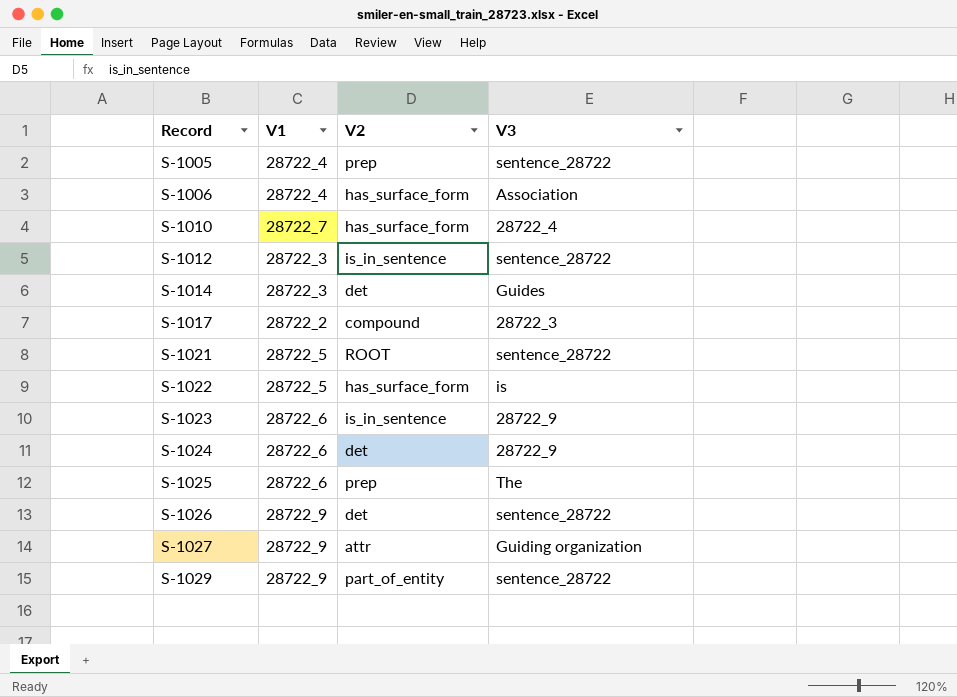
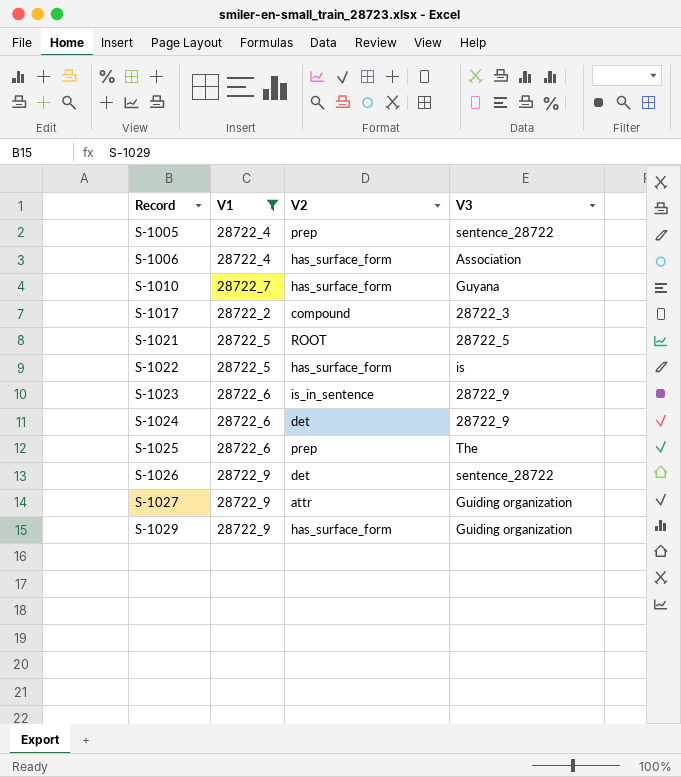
filter: none -> V1 != 28722_3
S-1010 | V3: 28722_4 -> Guyana
S-1021 | V3: sentence_28722 -> 28722_5
S-1029 | V2: part_of_entity -> has_surface_form
S-1029 | V3: sentence_28722 -> Guiding organization

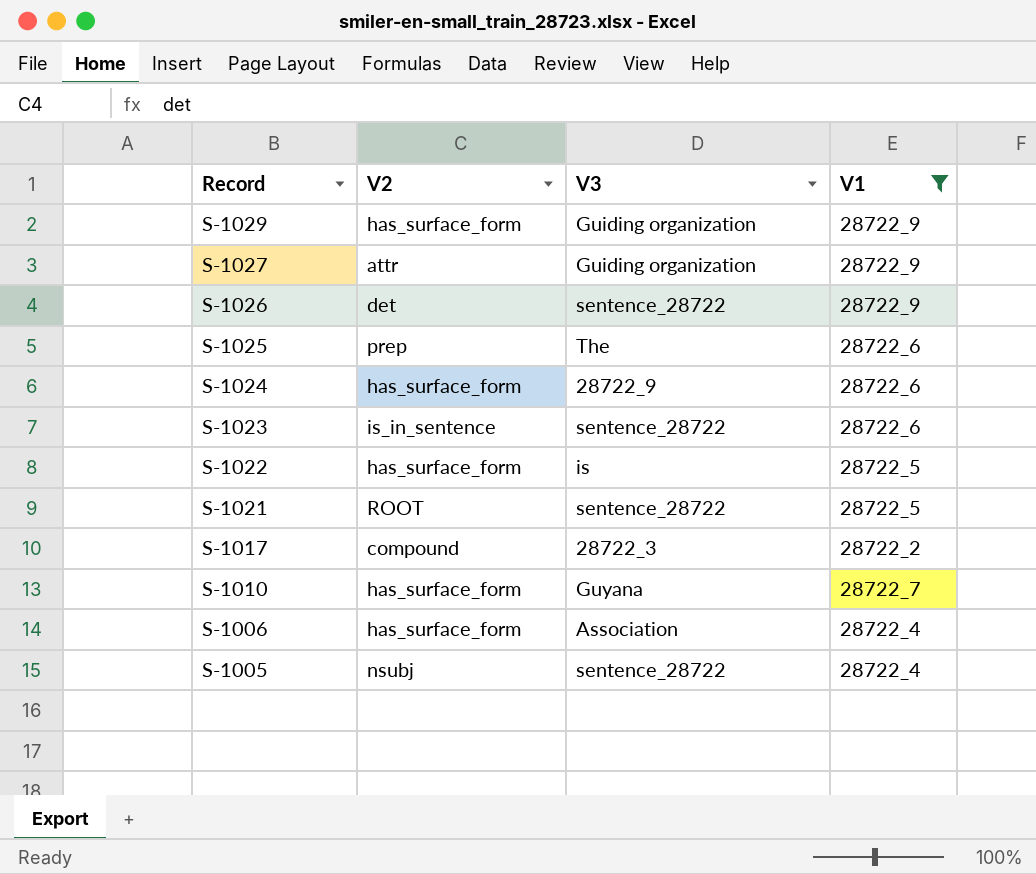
row order: Record ascending -> Record descending
column V1 | position: 2 -> 4
S-1024 | V2: det -> has_surface_form
S-1023 | V3: 28722_9 -> sentence_28722
S-1021 | V3: 28722_5 -> sentence_28722
S-1005 | V2: prep -> nsubj

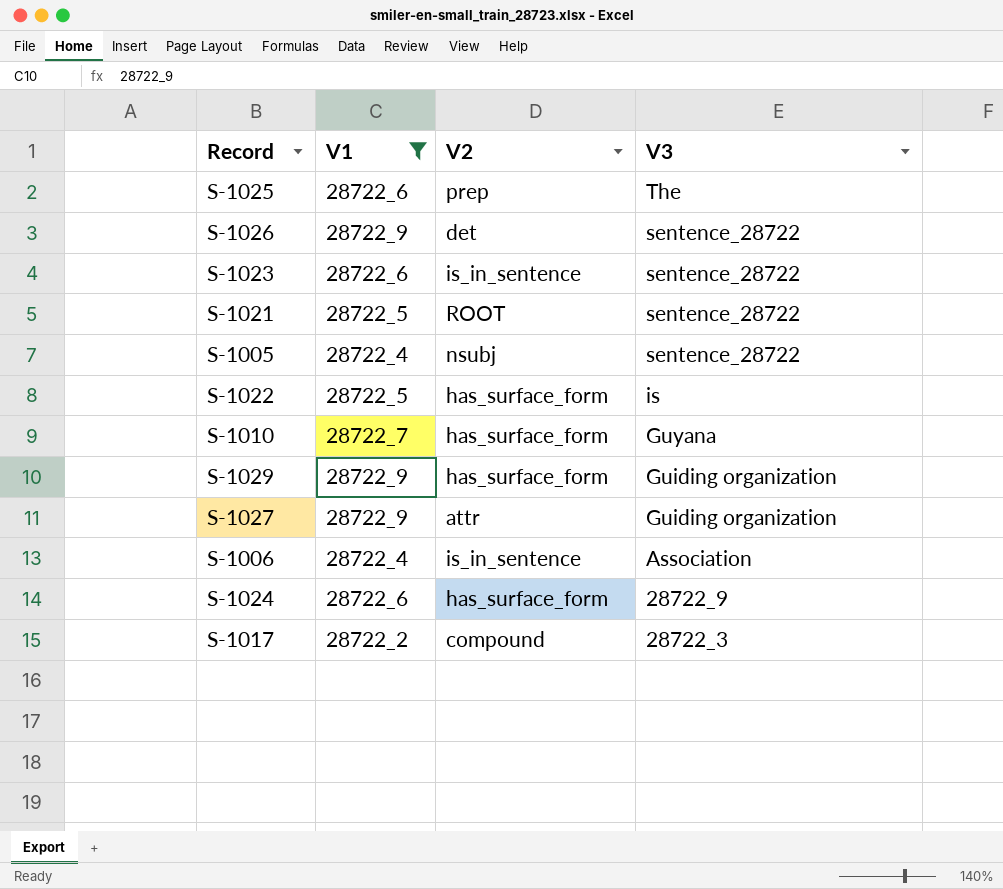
row order: Record descending -> V3 descending
column V1 | position: 4 -> 2
S-1006 | V2: has_surface_form -> is_in_sentence

